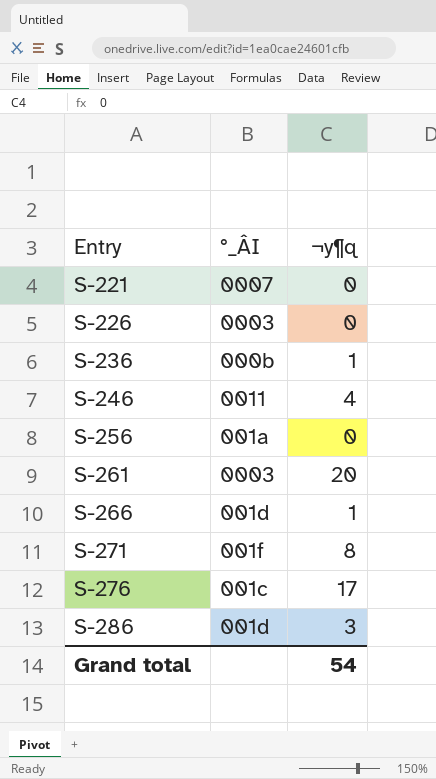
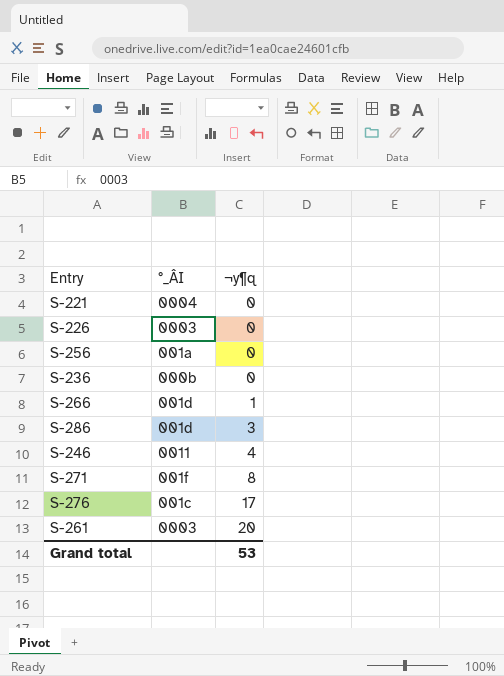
row order: Entry ascending -> ¬y¶q ascending
S-221 | °_ÂI: 0007 -> 0004
S-236 | ¬y¶q: 1 -> 0
Grand total | ¬y¶q: 54 -> 53

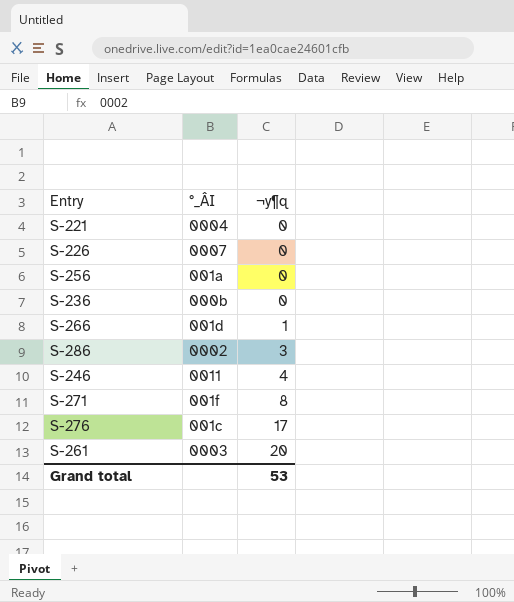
S-226 | °_ÂI: 0003 -> 0007
S-286 | °_ÂI: 001d -> 0002

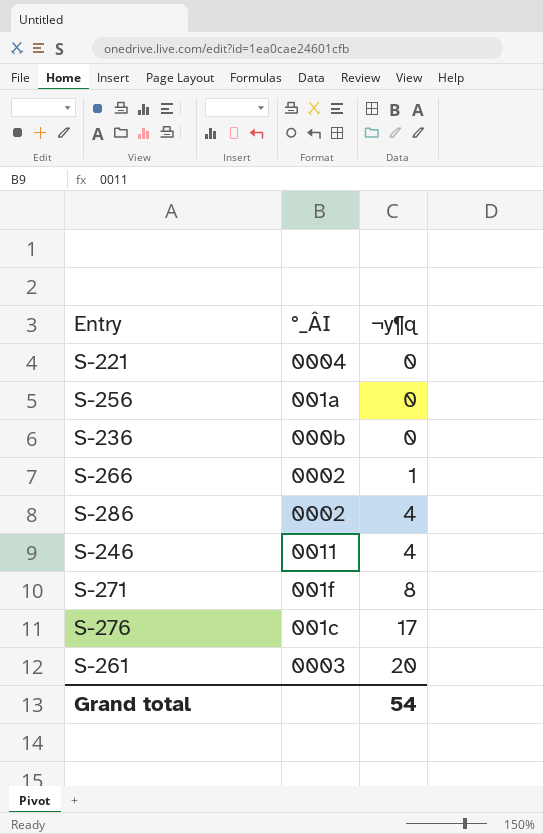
row S-226: 0007 | 0 -> none
S-266 | °_ÂI: 001d -> 0002
S-286 | ¬y¶q: 3 -> 4
Grand total | ¬y¶q: 53 -> 54

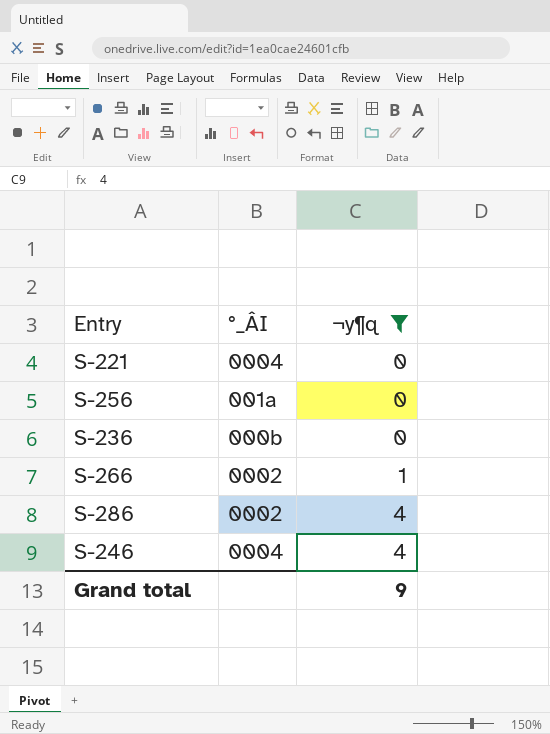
filter: none -> ¬y¶q <= 4
S-246 | °_ÂI: 0011 -> 0004
Grand total | ¬y¶q: 54 -> 9

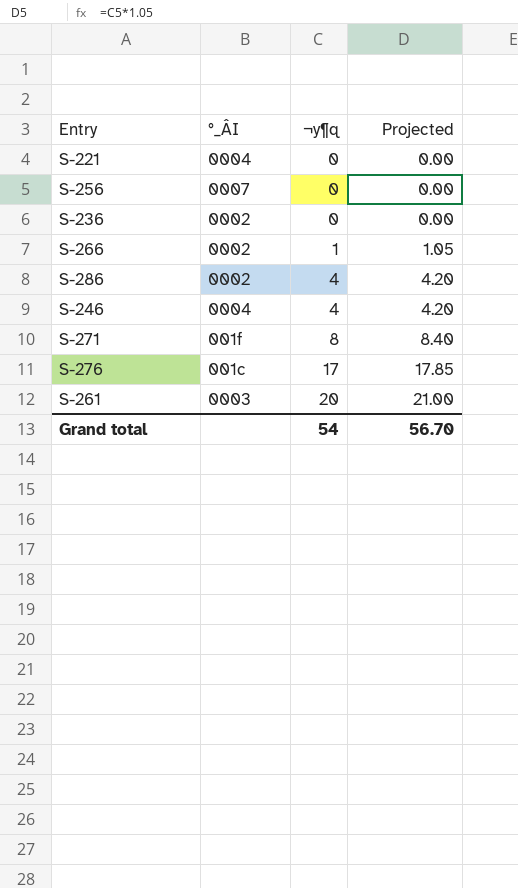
filter: ¬y¶q <= 4 -> none
column Projected | formula: none -> [¬y¶q] * 1.05
S-256 | °_ÂI: 001a -> 0007
S-236 | °_ÂI: 000b -> 0002
Grand total | ¬y¶q: 9 -> 54

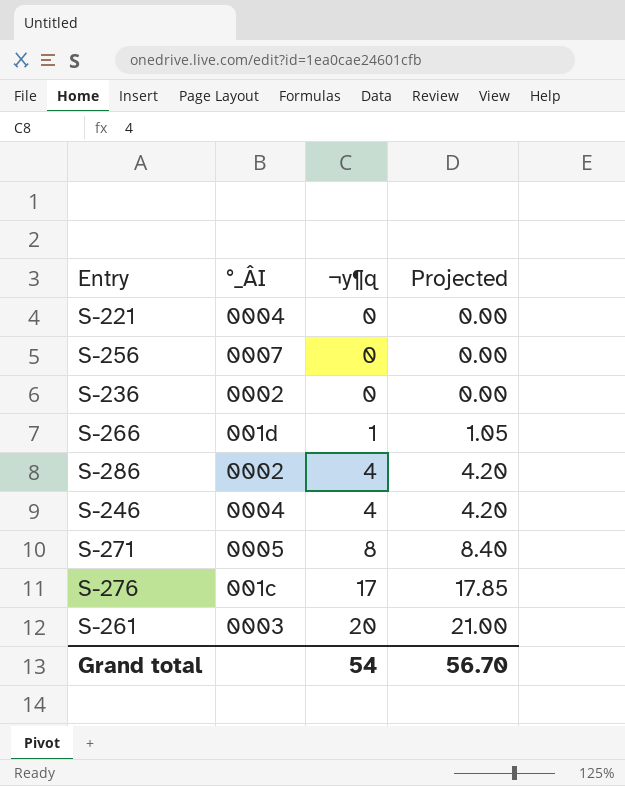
S-266 | °_ÂI: 0002 -> 001d
S-271 | °_ÂI: 001f -> 0005

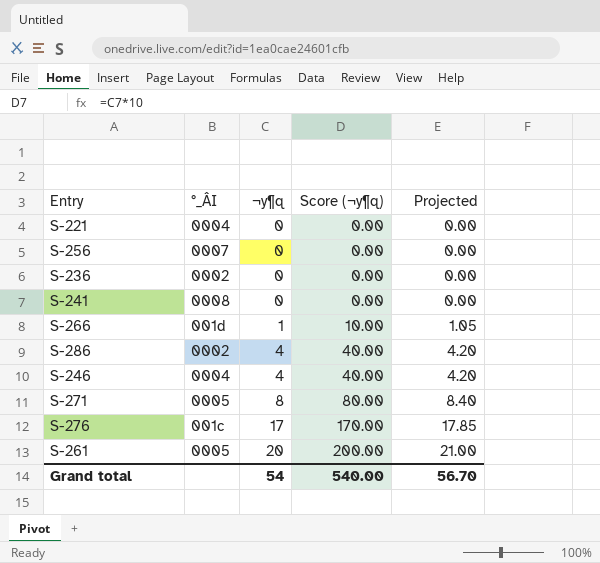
column Score (¬y¶q) | formula: none -> [¬y¶q] * 10
row S-241: none -> 0008 | 0 | 0.00 | 0.00
S-261 | °_ÂI: 0003 -> 0005

